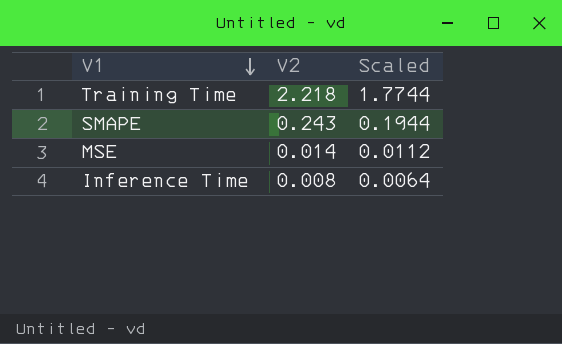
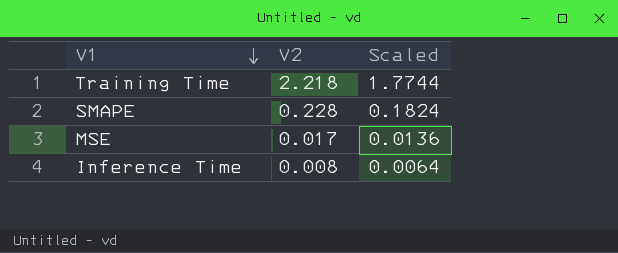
SMAPE | V2: 0.243 -> 0.228
SMAPE | Scaled: 0.1944 -> 0.1824
MSE | V2: 0.014 -> 0.017
MSE | Scaled: 0.0112 -> 0.0136

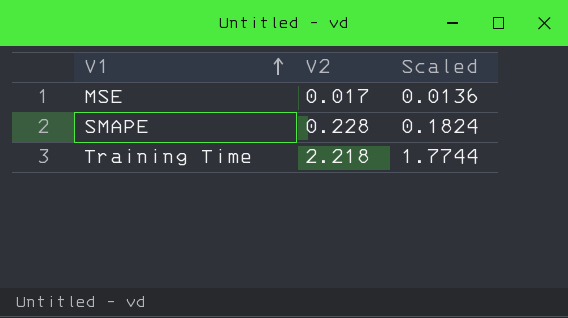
row order: V1 descending -> V1 ascending
row Inference Time: 0.008 | 0.0064 -> none

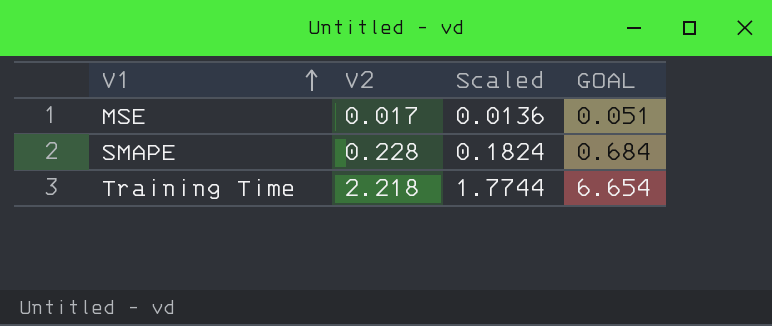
column GOAL | formula: none -> [V2] * 3

